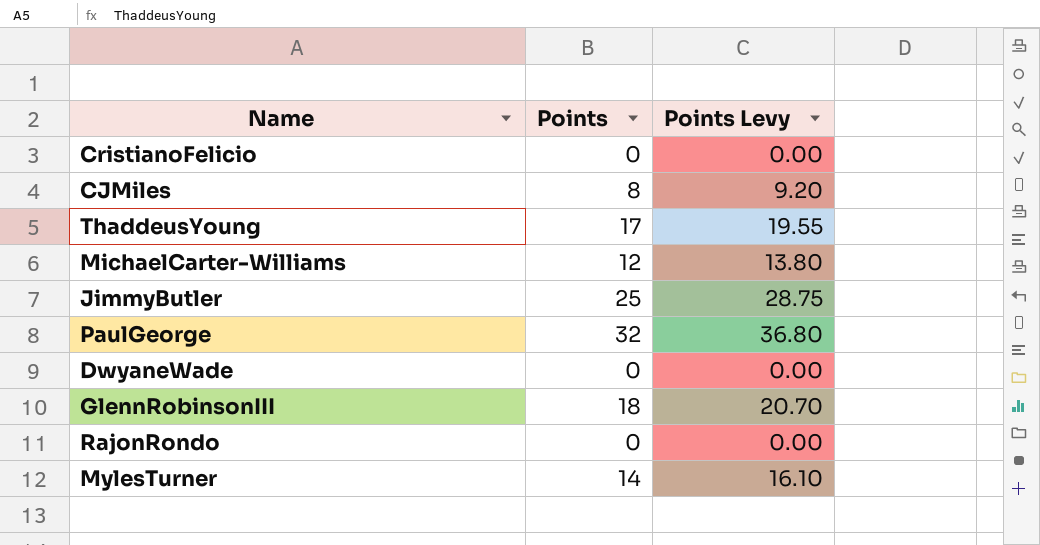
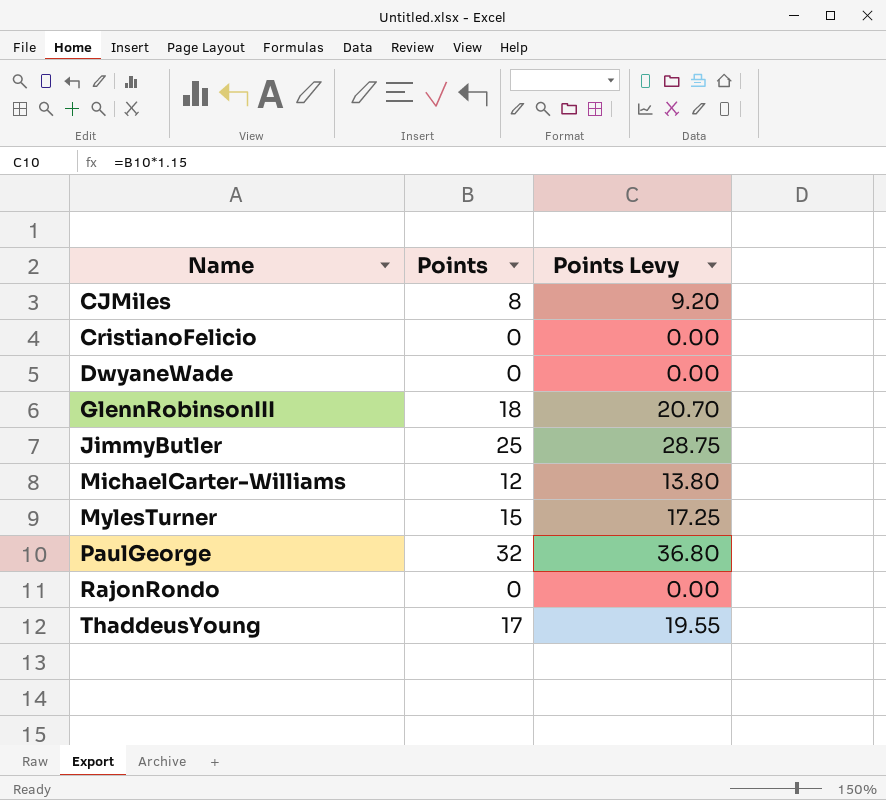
row order: none -> Name ascending
MylesTurner | Points: 14 -> 15
MylesTurner | Points Levy: 16.10 -> 17.25

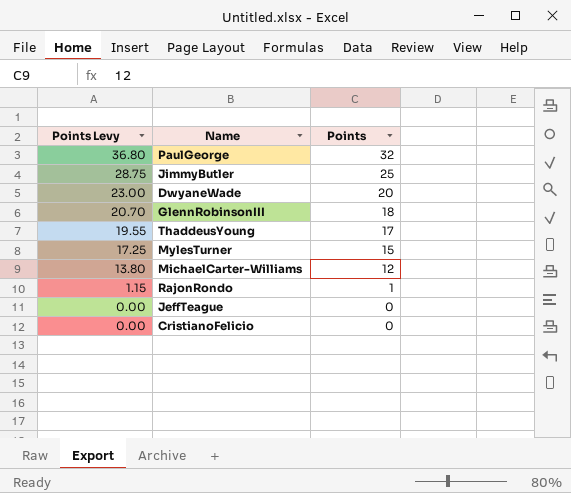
row order: Name ascending -> Points Levy descending
column Points Levy | position: 3 -> 1
row CJMiles: 8 | 9.20 -> none
DwyaneWade | Points Levy: 0.00 -> 23.00
DwyaneWade | Points: 0 -> 20
RajonRondo | Points Levy: 0.00 -> 1.15
RajonRondo | Points: 0 -> 1
row JeffTeague: none -> 0.00 | 0

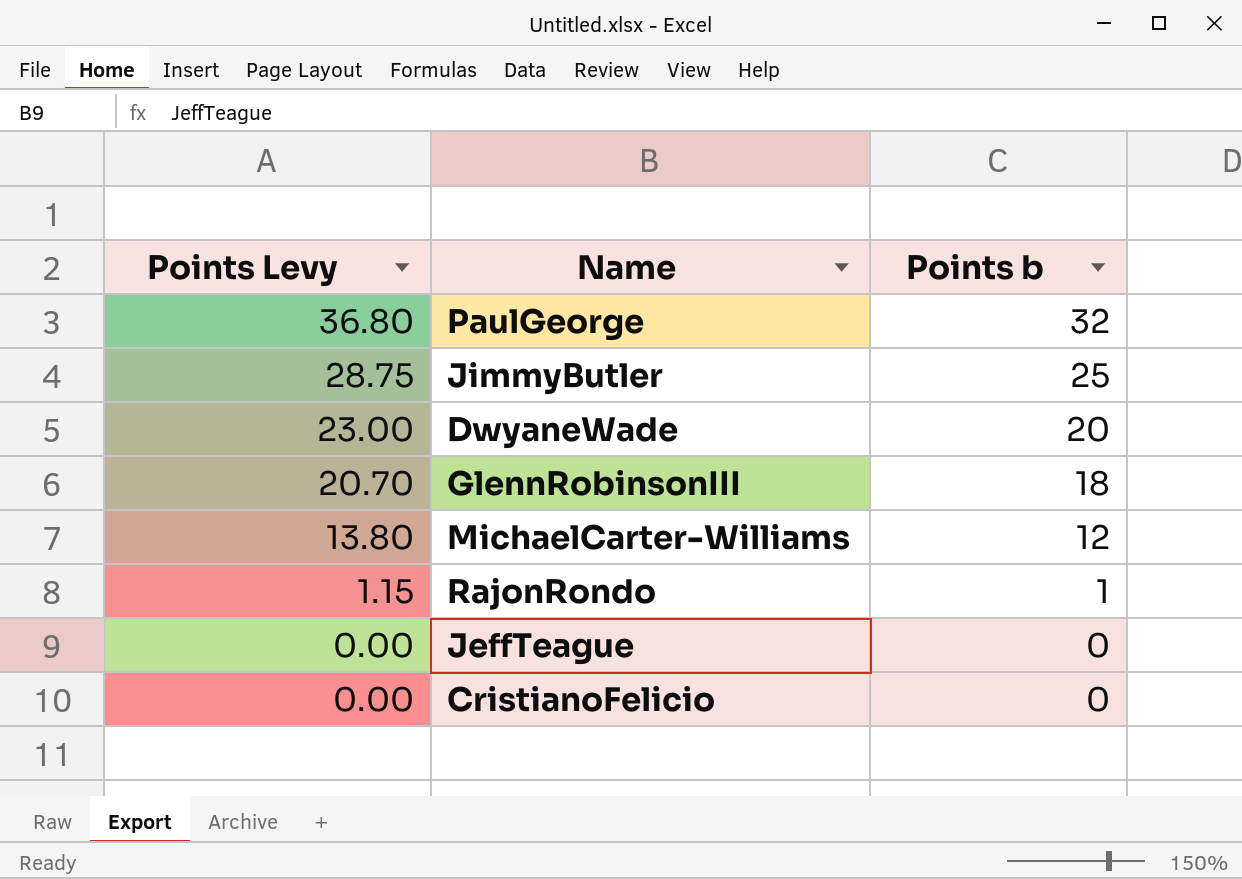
column name: Points -> Points b
row ThaddeusYoung: 19.55 | 17 -> none
row MylesTurner: 17.25 | 15 -> none

